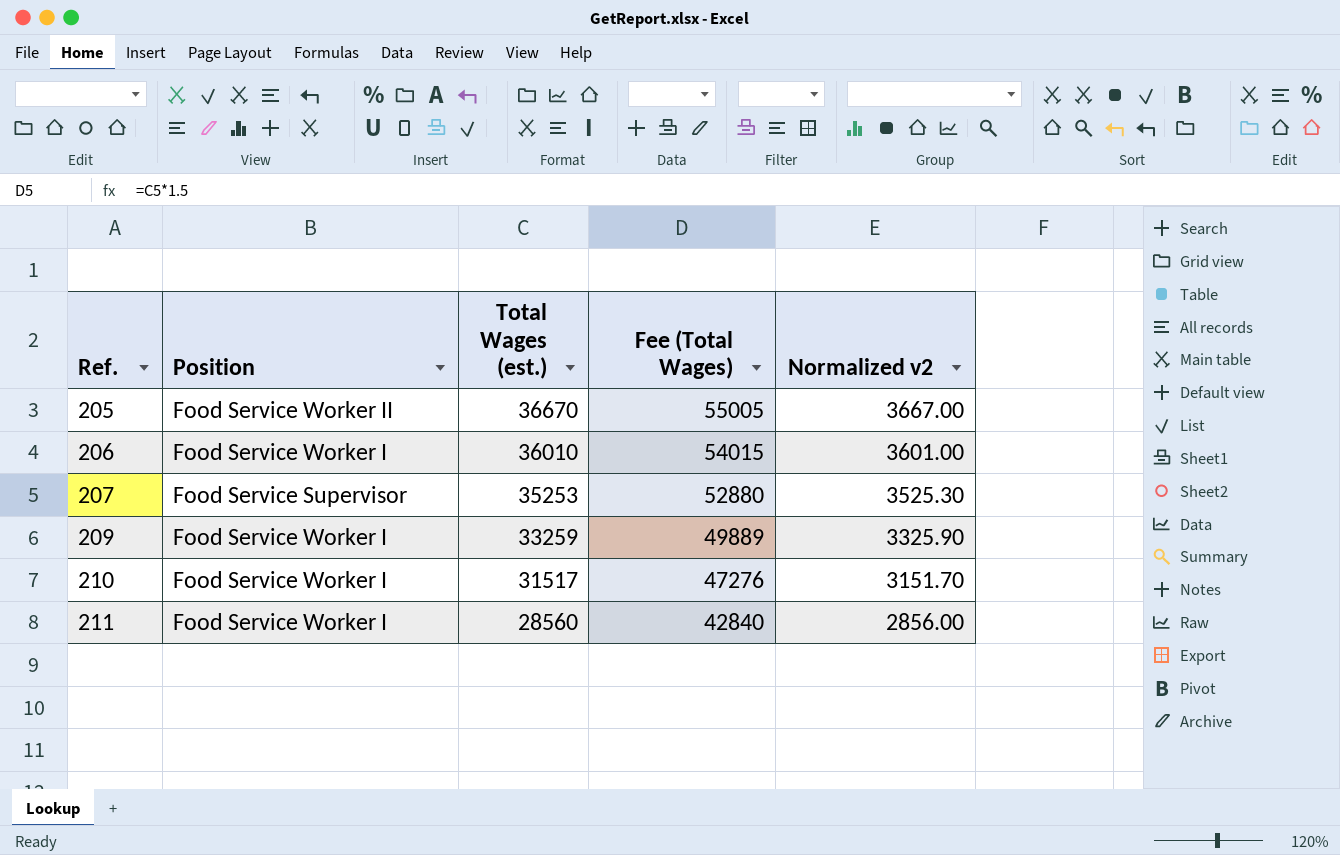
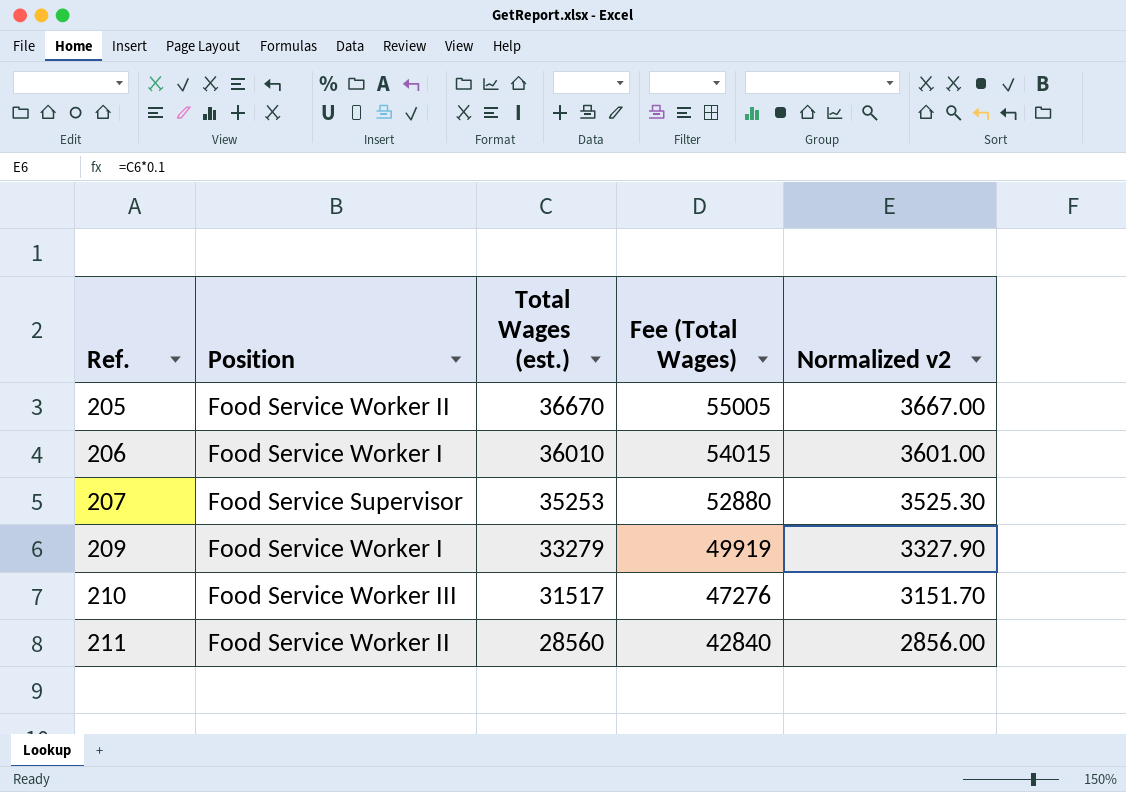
209 | Total Wages (est.): 33259 -> 33279
209 | Fee (Total Wages): 49889 -> 49919
209 | Normalized v2: 3325.90 -> 3327.90
210 | Position: Food Service Worker I -> Food Service Worker III
211 | Position: Food Service Worker I -> Food Service Worker II

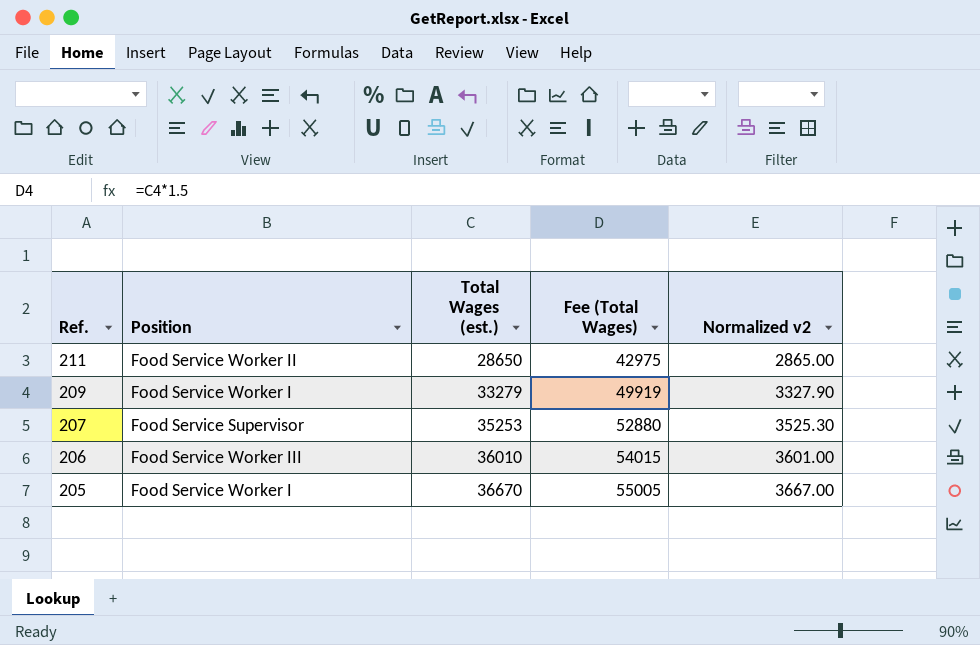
row order: Ref. ascending -> Ref. descending
row 210: Food Service Worker III | 31517 | 47276 | 3151.70 -> none
211 | Total Wages (est.): 28560 -> 28650
211 | Fee (Total Wages): 42840 -> 42975
211 | Normalized v2: 2856.00 -> 2865.00
206 | Position: Food Service Worker I -> Food Service Worker III
205 | Position: Food Service Worker II -> Food Service Worker I

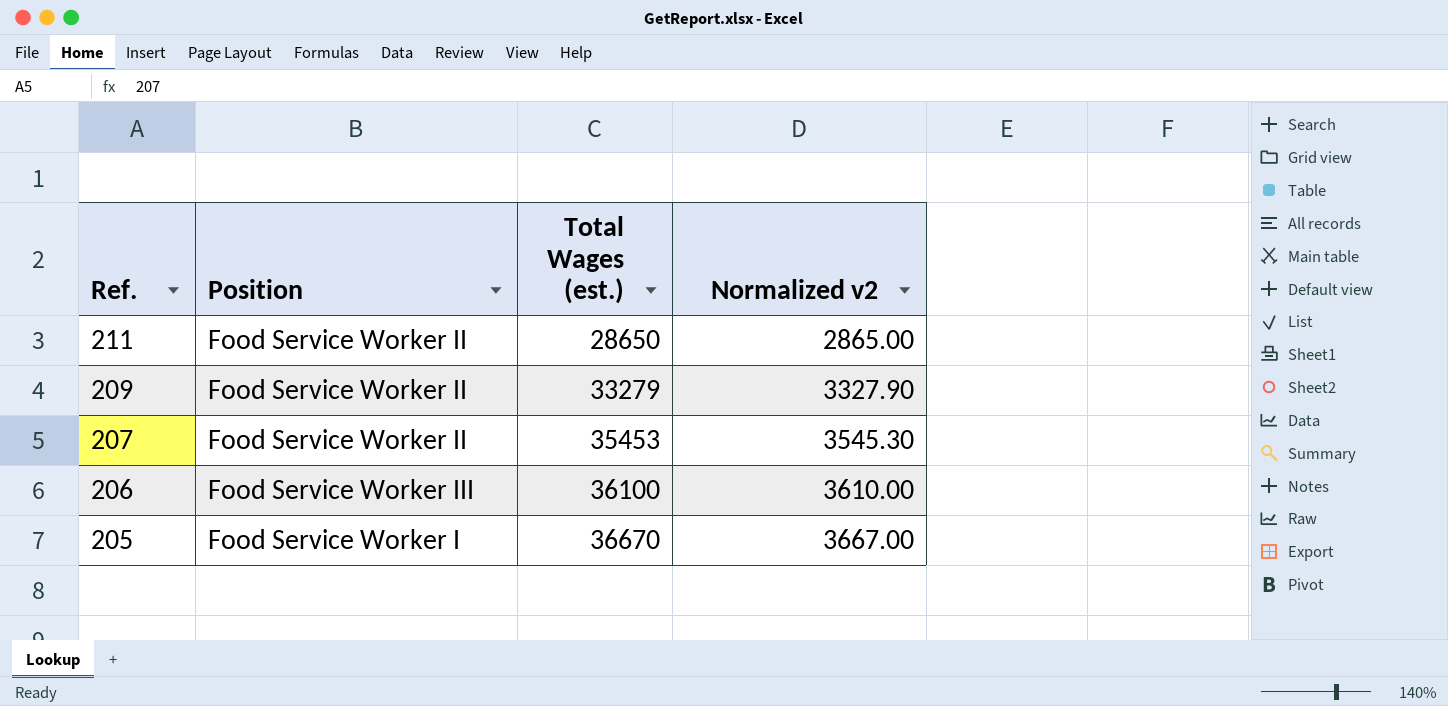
column Fee (Total Wages) | formula: [Total Wages (est.)] * 1.5 -> none
209 | Position: Food Service Worker I -> Food Service Worker II
207 | Position: Food Service Supervisor -> Food Service Worker II
207 | Total Wages (est.): 35253 -> 35453
207 | Normalized v2: 3525.30 -> 3545.30
206 | Total Wages (est.): 36010 -> 36100
206 | Normalized v2: 3601.00 -> 3610.00

